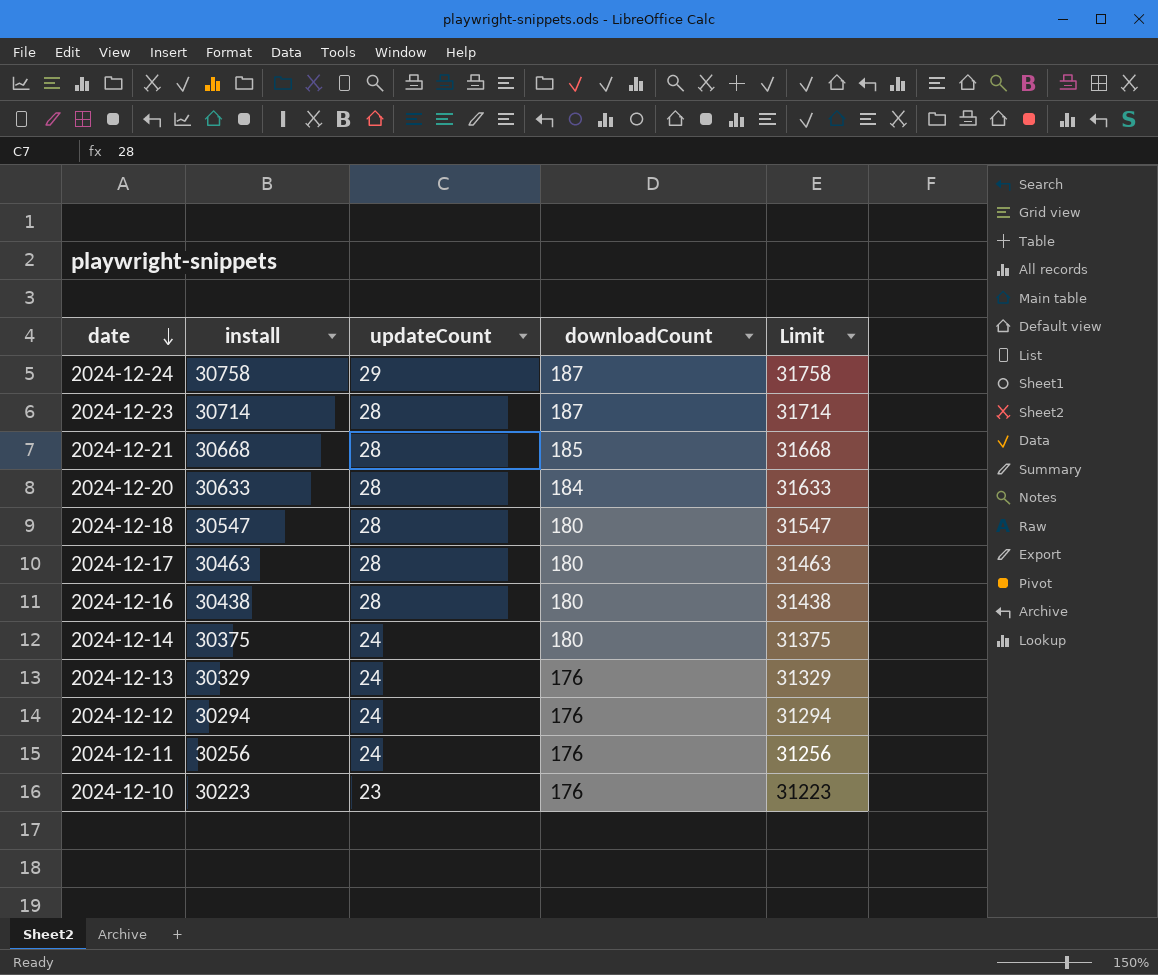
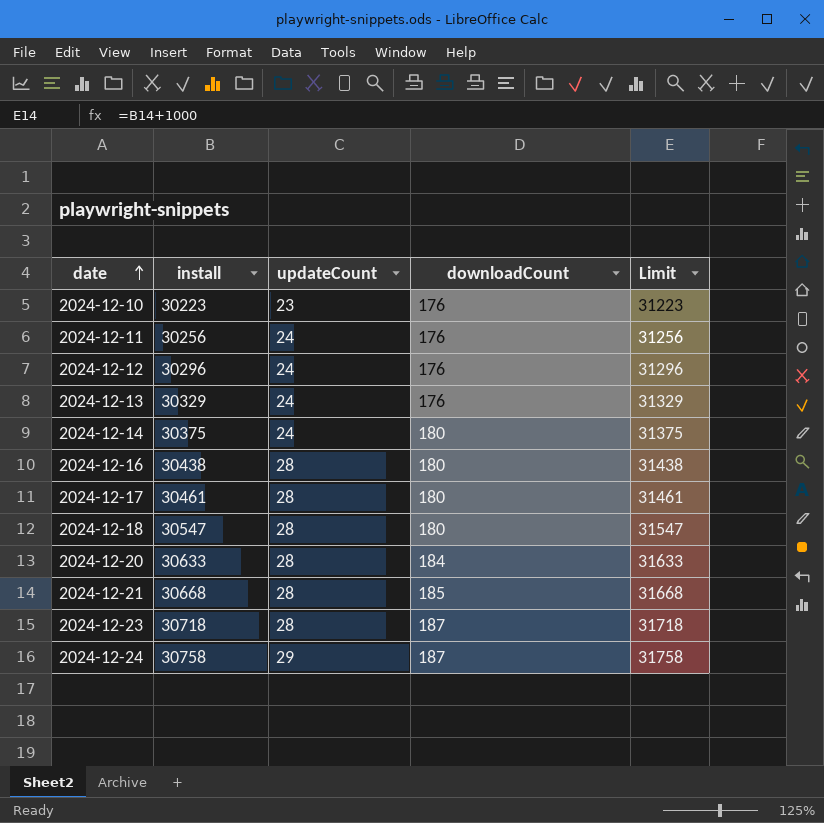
row order: date descending -> date ascending
2024-12-12 | install: 30294 -> 30296
2024-12-12 | Limit: 31294 -> 31296
2024-12-17 | install: 30463 -> 30461
2024-12-17 | Limit: 31463 -> 31461
2024-12-23 | install: 30714 -> 30718
2024-12-23 | Limit: 31714 -> 31718

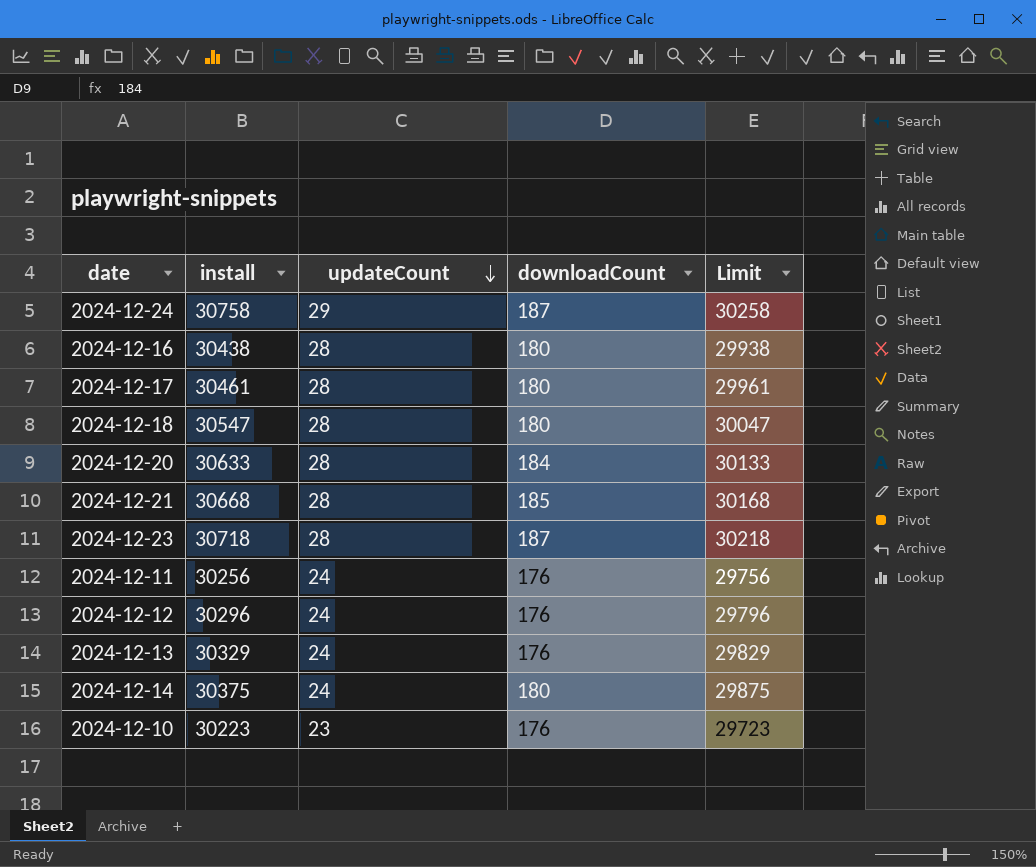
row order: date ascending -> updateCount descending
column Limit | formula: [install] + 1000 -> [install] - 500

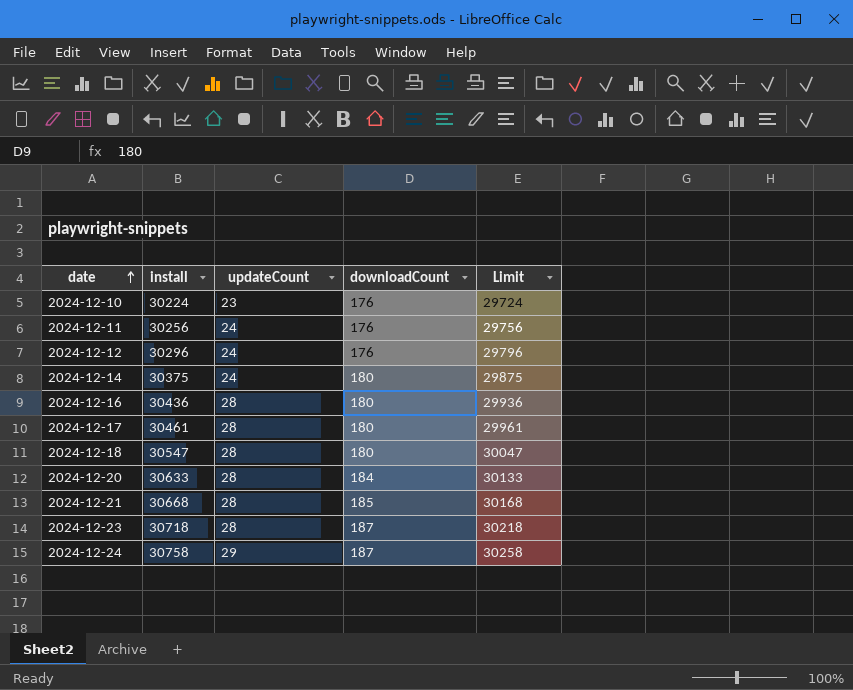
row order: updateCount descending -> date ascending
row 2024-12-13: 30329 | 24 | 176 | 29829 -> none
2024-12-10 | install: 30223 -> 30224
2024-12-10 | Limit: 29723 -> 29724
2024-12-16 | install: 30438 -> 30436
2024-12-16 | Limit: 29938 -> 29936

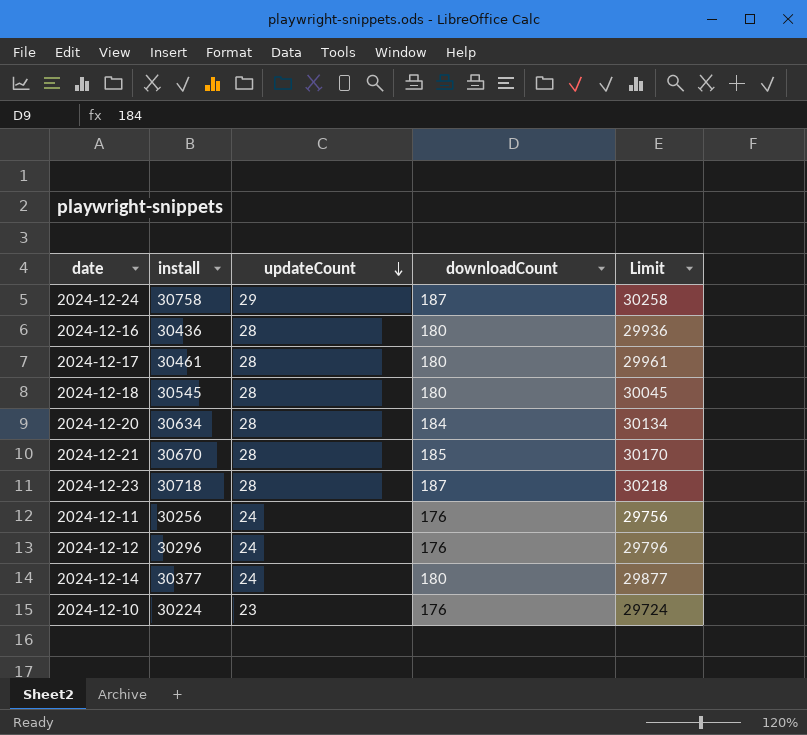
row order: date ascending -> updateCount descending
2024-12-18 | install: 30547 -> 30545
2024-12-18 | Limit: 30047 -> 30045
2024-12-20 | install: 30633 -> 30634
2024-12-20 | Limit: 30133 -> 30134
2024-12-21 | install: 30668 -> 30670
2024-12-21 | Limit: 30168 -> 30170
2024-12-14 | install: 30375 -> 30377
2024-12-14 | Limit: 29875 -> 29877

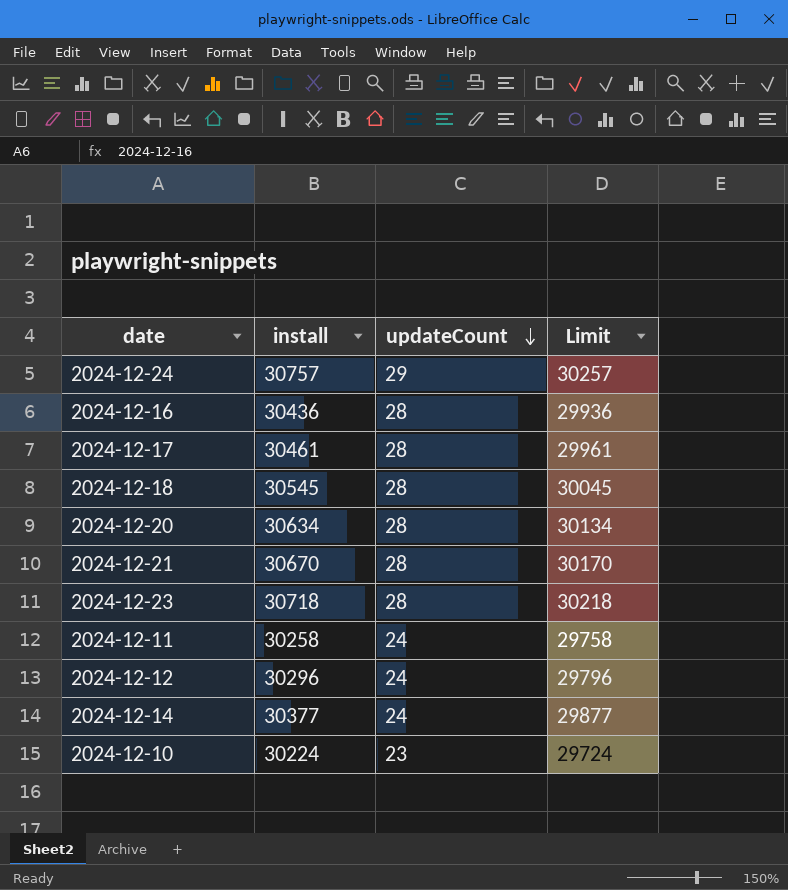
column downloadCount | position: 4 -> none
2024-12-24 | install: 30758 -> 30757
2024-12-24 | Limit: 30258 -> 30257
2024-12-11 | install: 30256 -> 30258
2024-12-11 | Limit: 29756 -> 29758

